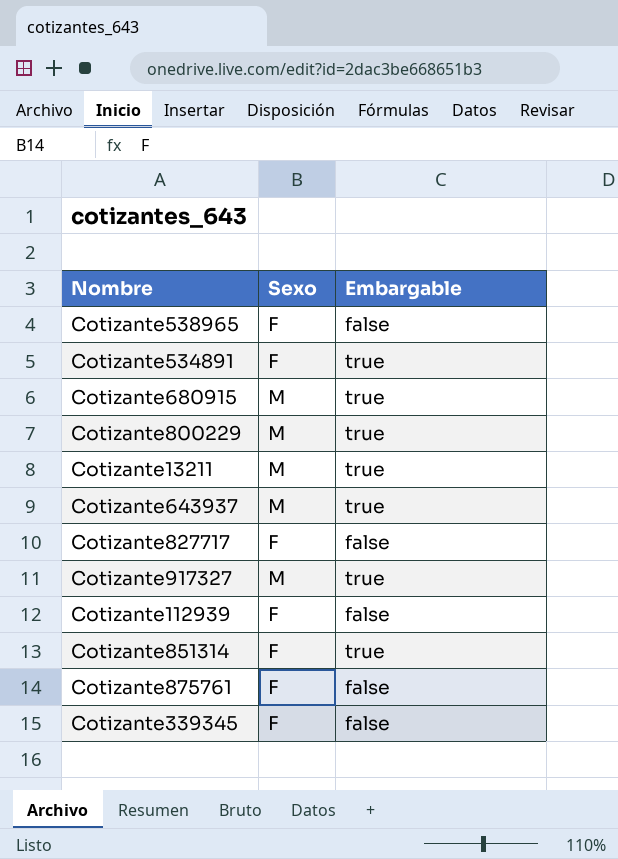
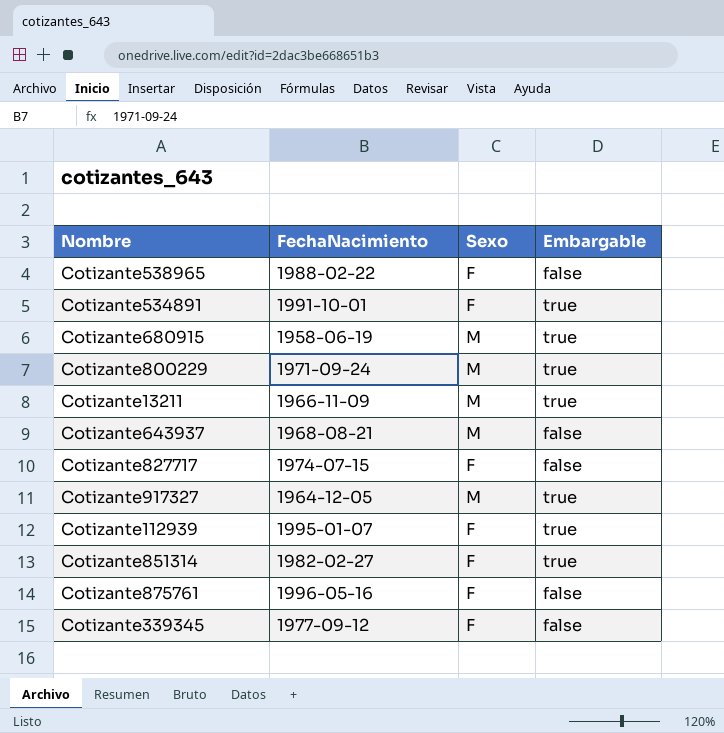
column FechaNacimiento | position: none -> 2
Cotizante643937 | Embargable: true -> false
Cotizante112939 | Embargable: false -> true

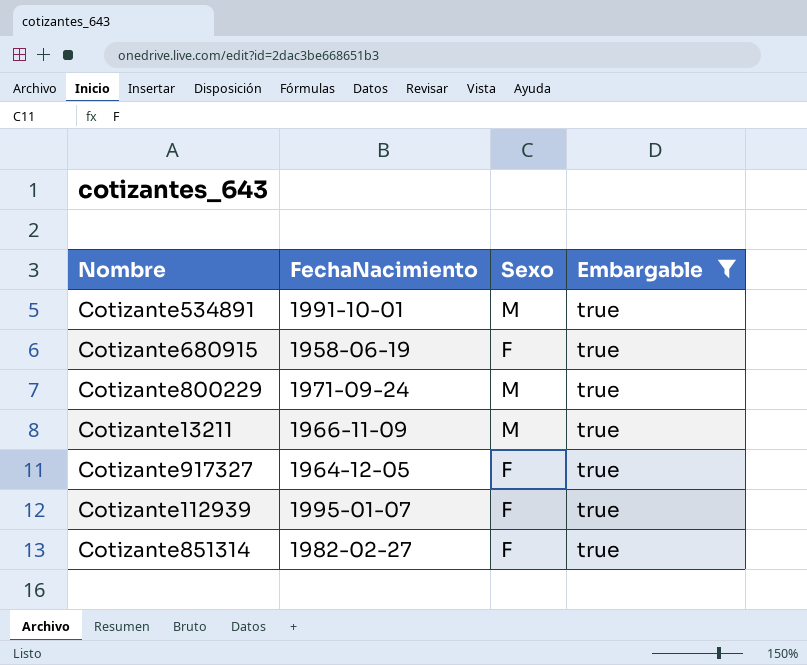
filter: none -> Embargable = true
Cotizante534891 | Sexo: F -> M
Cotizante680915 | Sexo: M -> F
Cotizante917327 | Sexo: M -> F

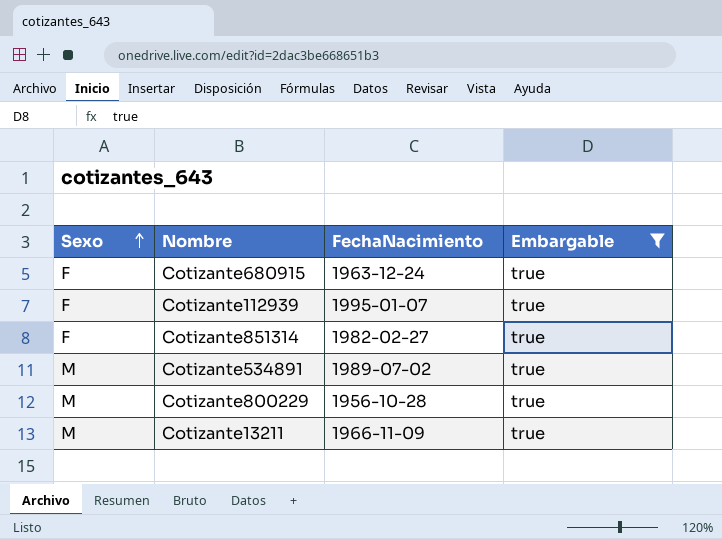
row order: none -> Sexo ascending
column Sexo | position: 3 -> 1
row Cotizante917327: 1964-12-05 | F | true -> none
Cotizante680915 | FechaNacimiento: 1958-06-19 -> 1963-12-24
Cotizante534891 | FechaNacimiento: 1991-10-01 -> 1989-07-02
Cotizante800229 | FechaNacimiento: 1971-09-24 -> 1956-10-28

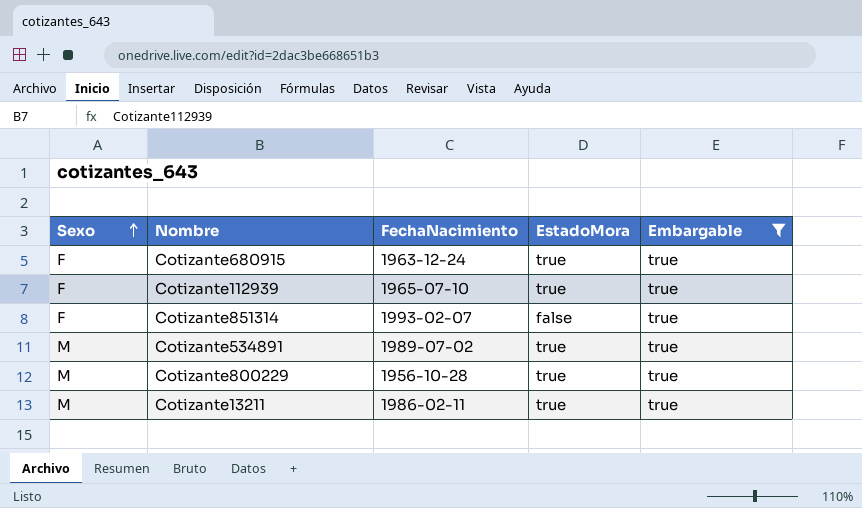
column EstadoMora | position: none -> 4
Cotizante112939 | FechaNacimiento: 1995-01-07 -> 1965-07-10
Cotizante851314 | FechaNacimiento: 1982-02-27 -> 1993-02-07
Cotizante13211 | FechaNacimiento: 1966-11-09 -> 1986-02-11

